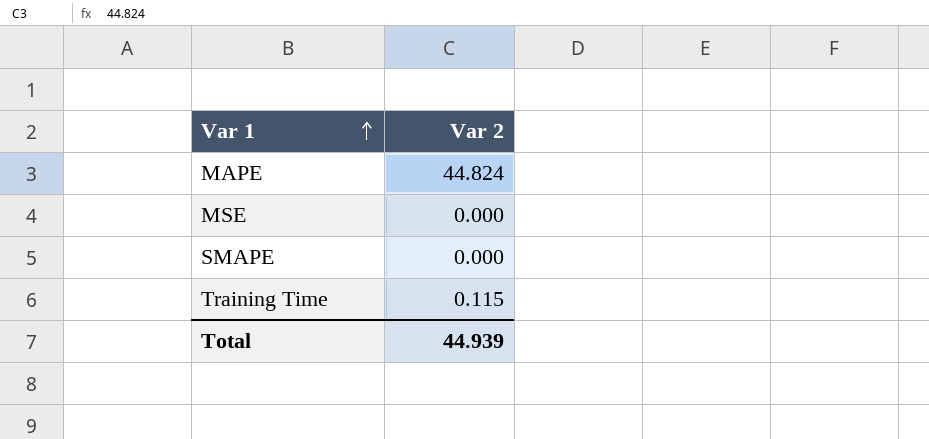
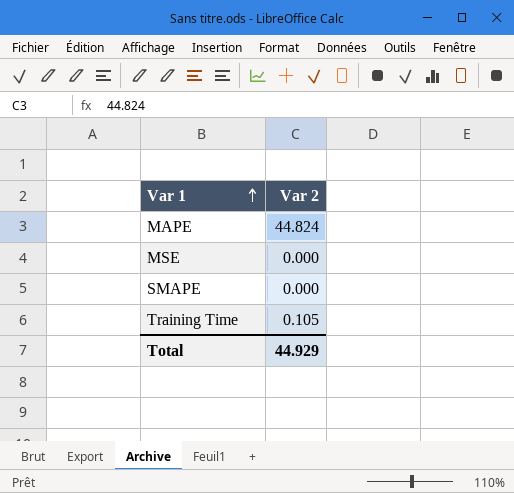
Training Time | Var 2: 0.115 -> 0.105
Total | Var 2: 44.939 -> 44.929

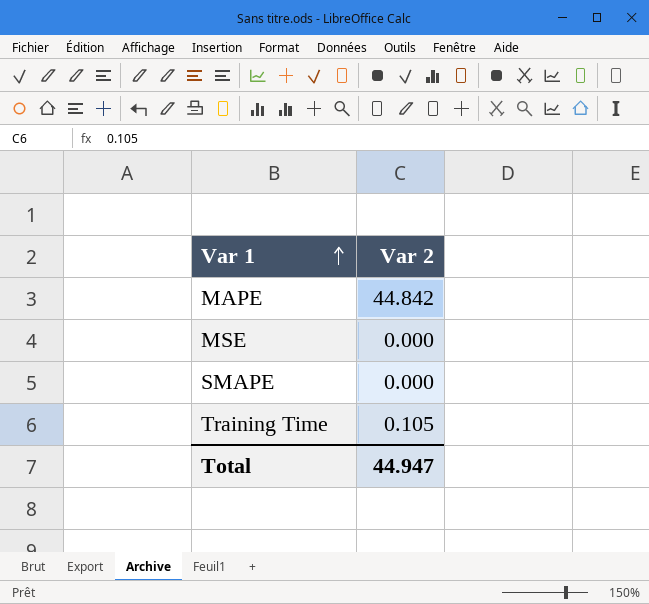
MAPE | Var 2: 44.824 -> 44.842
Total | Var 2: 44.929 -> 44.947

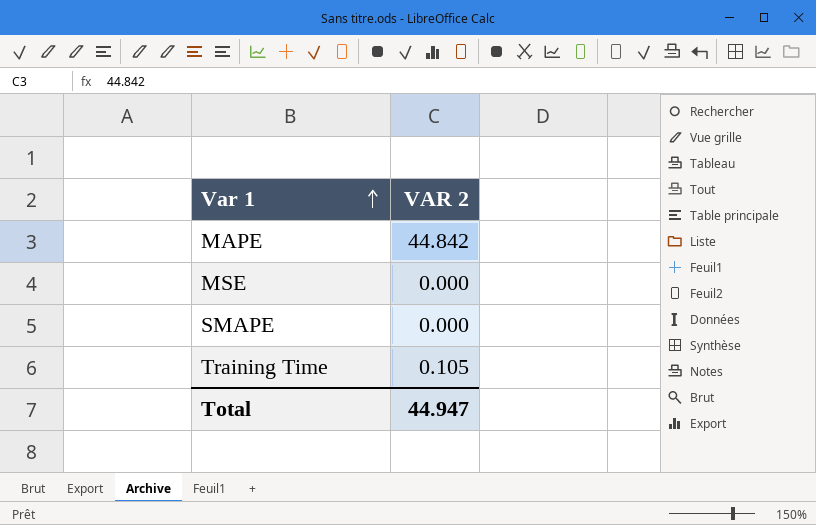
column name: Var 2 -> VAR 2

